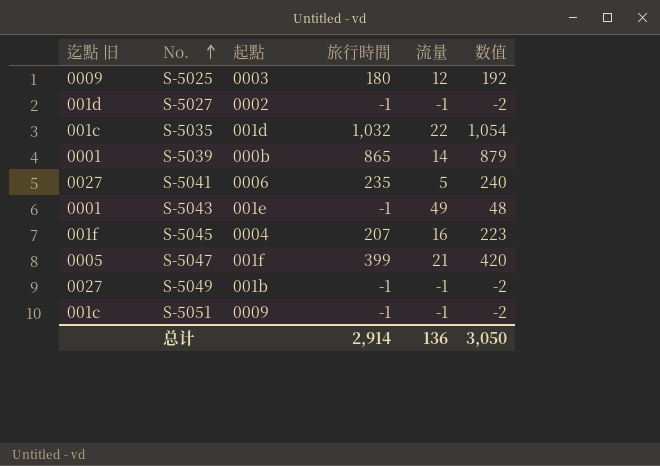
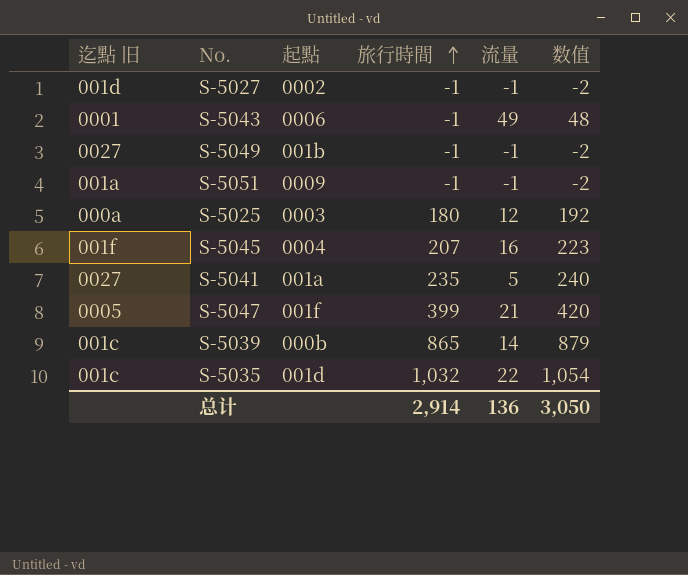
row order: No. ascending -> 旅行時間 ascending
S-5043 | 起點: 001e -> 0006
S-5051 | 迄點 旧: 001c -> 001a
S-5025 | 迄點 旧: 0009 -> 000a
S-5041 | 起點: 0006 -> 001a
S-5039 | 迄點 旧: 0001 -> 001c

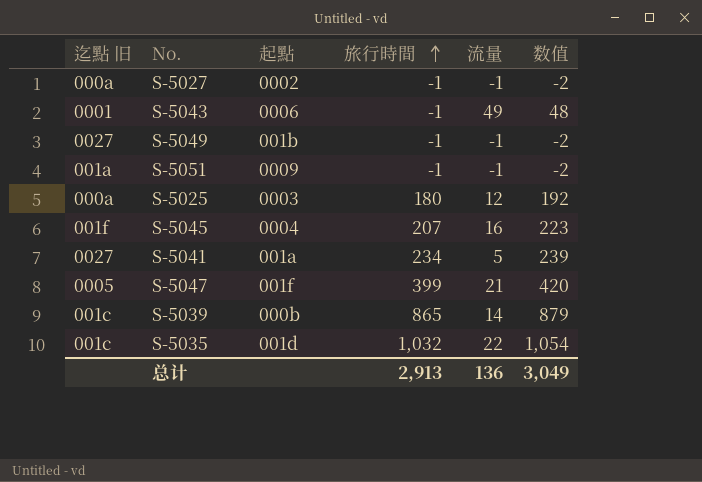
S-5027 | 迄點 旧: 001d -> 000a
S-5041 | 旅行時間: 235 -> 234
S-5041 | 数值: 240 -> 239
总计 | 旅行時間: 2,914 -> 2,913
总计 | 数值: 3,050 -> 3,049

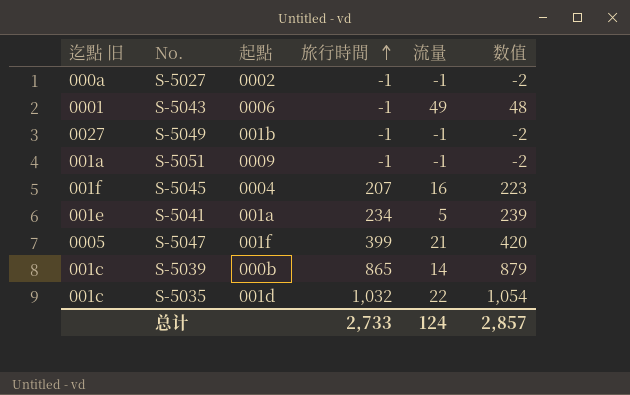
row S-5025: 000a | 0003 | 180 | 12 | 192 -> none
S-5041 | 迄點 旧: 0027 -> 001e
总计 | 旅行時間: 2,913 -> 2,733
总计 | 流量: 136 -> 124
总计 | 数值: 3,049 -> 2,857

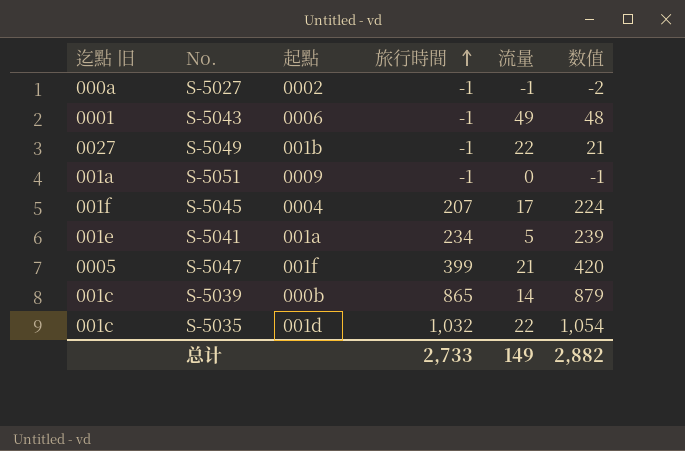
S-5049 | 流量: -1 -> 22
S-5049 | 数值: -2 -> 21
S-5051 | 流量: -1 -> 0
S-5051 | 数值: -2 -> -1
S-5045 | 流量: 16 -> 17
S-5045 | 数值: 223 -> 224
总计 | 流量: 124 -> 149
总计 | 数值: 2,857 -> 2,882

